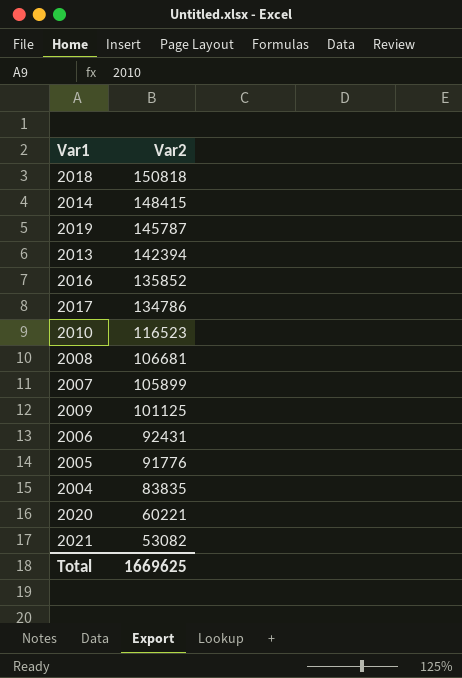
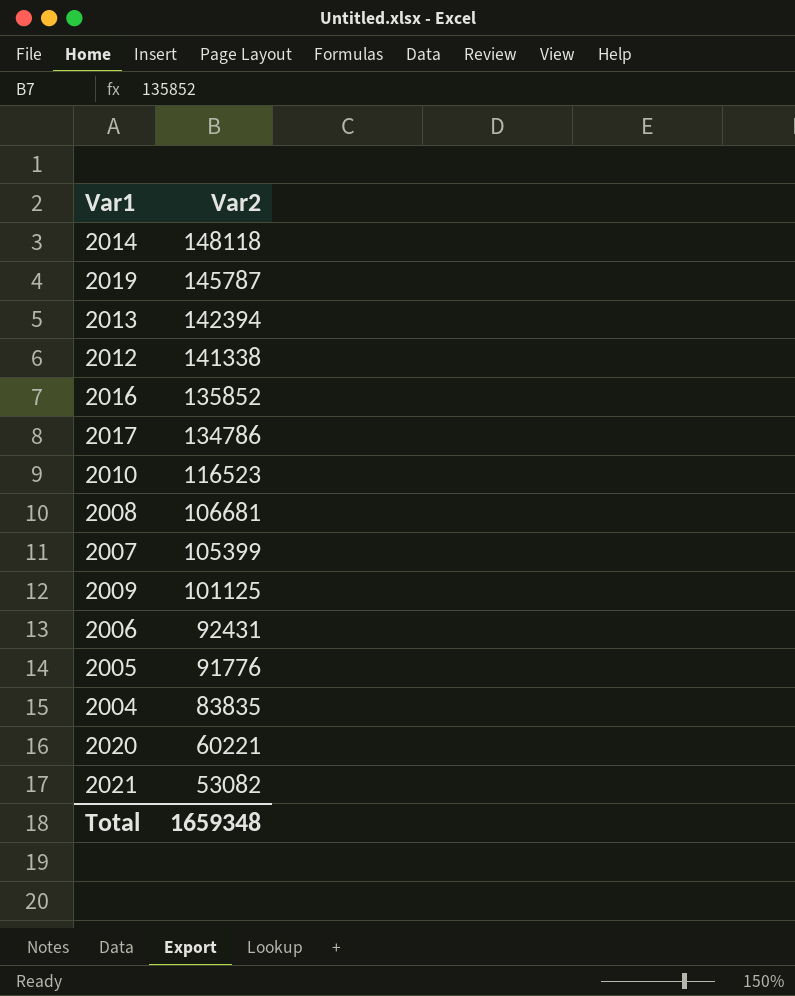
row 2018: 150818 -> none
2014 | Var2: 148415 -> 148118
row 2012: none -> 141338
2007 | Var2: 105899 -> 105399
Total | Var2: 1669625 -> 1659348

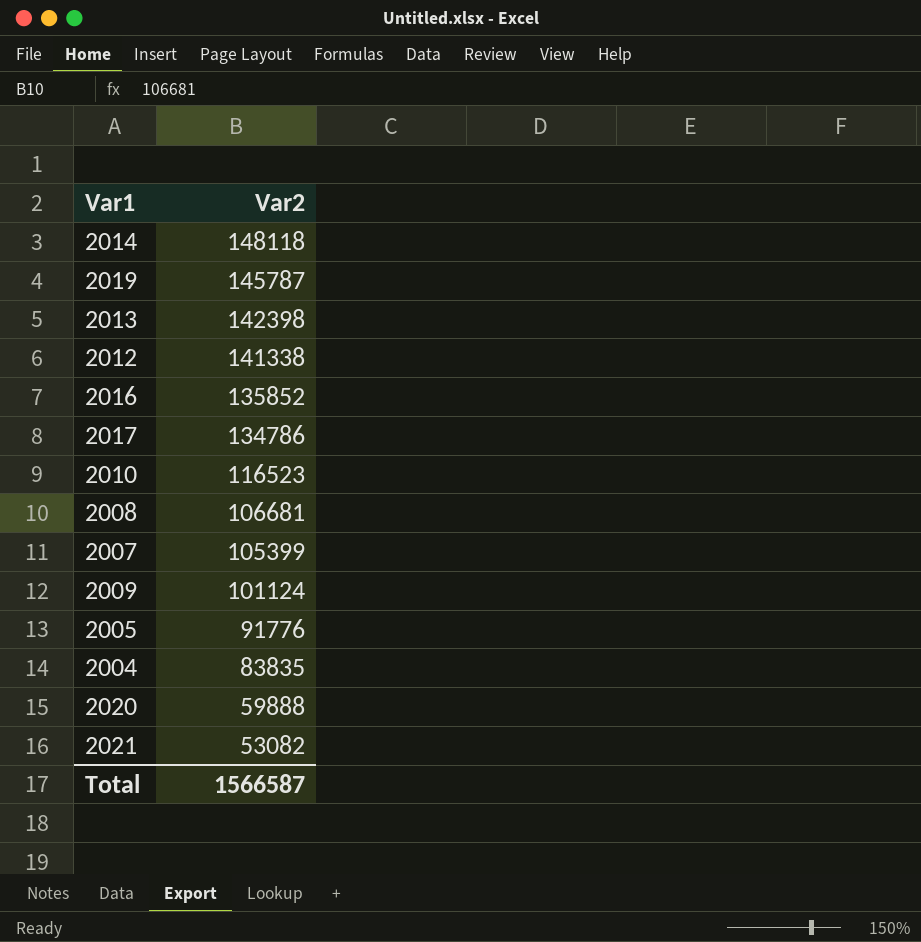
row 2006: 92431 -> none
2013 | Var2: 142394 -> 142398
2009 | Var2: 101125 -> 101124
2020 | Var2: 60221 -> 59888
Total | Var2: 1659348 -> 1566587

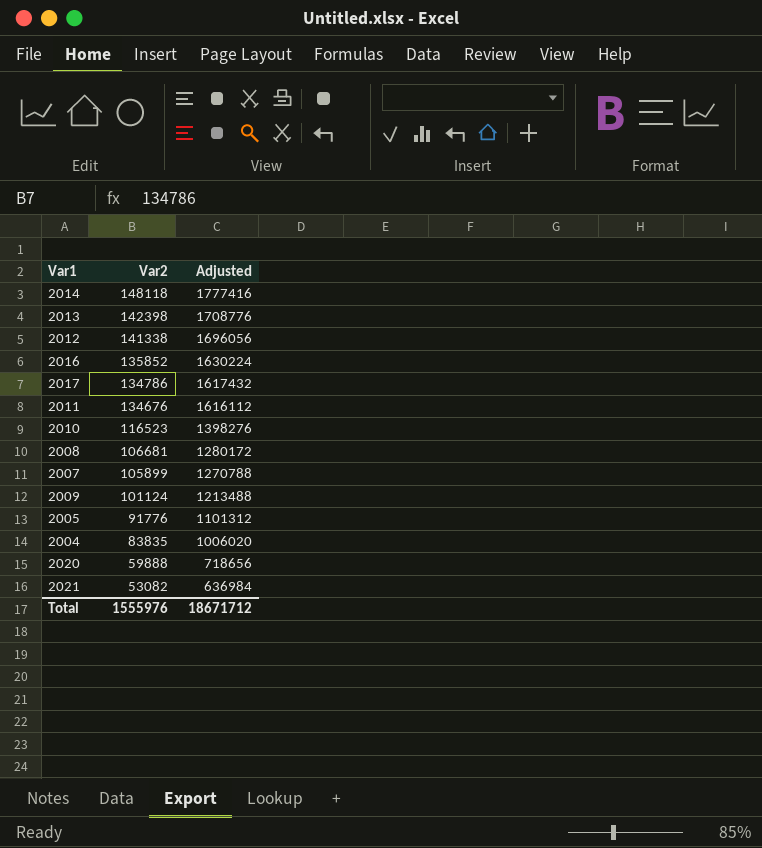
column Adjusted | formula: none -> [Var2] * 12
row 2019: 145787 -> none
row 2011: none -> 134676 | 1616112
2007 | Var2: 105399 -> 105899
Total | Var2: 1566587 -> 1555976

